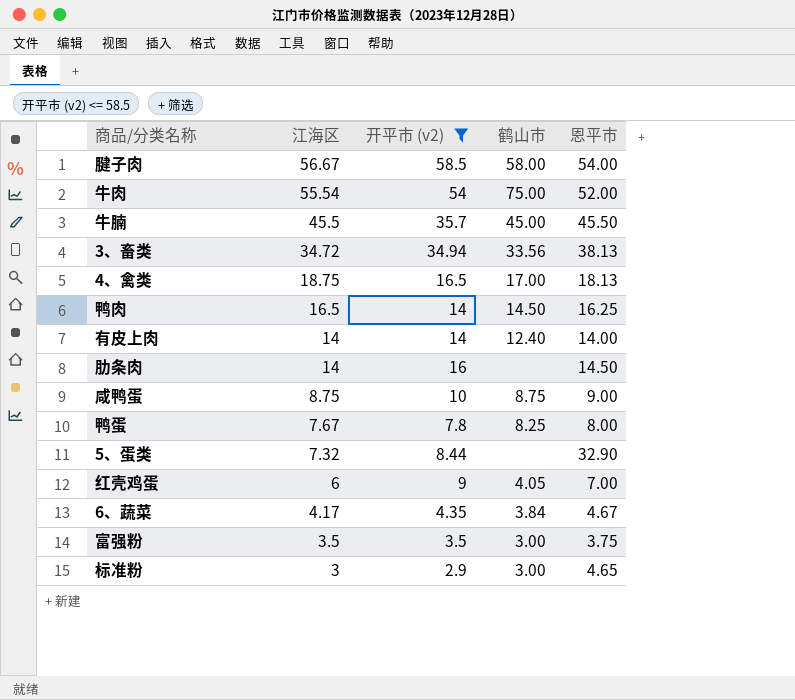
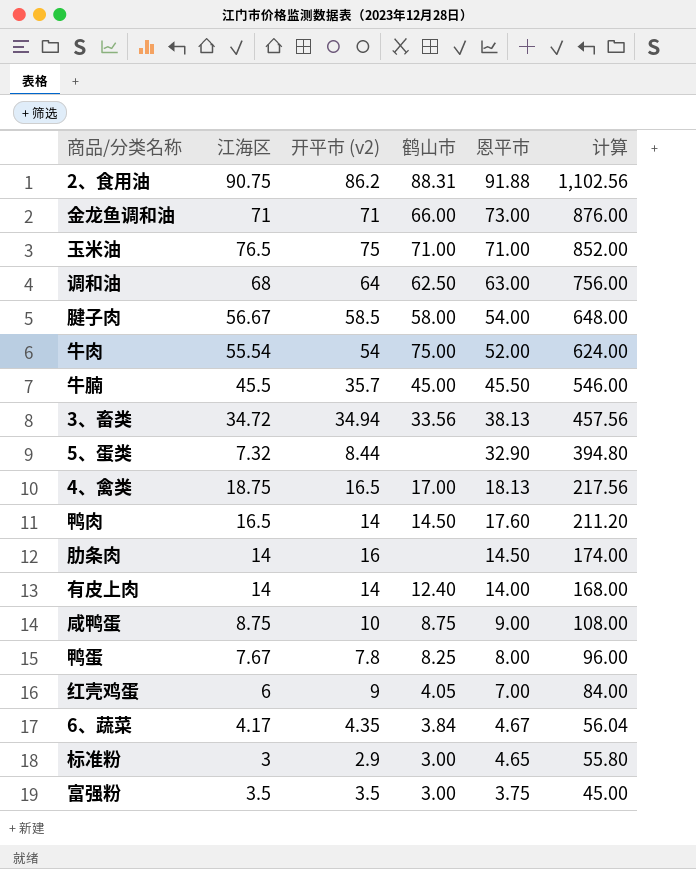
filter: 开平市 (v2) <= 58.5 -> none
row order: 江海区 descending -> 恩平市 descending
column 计算 | formula: none -> [恩平市] * 12
鸭肉 | 恩平市: 16.25 -> 17.60

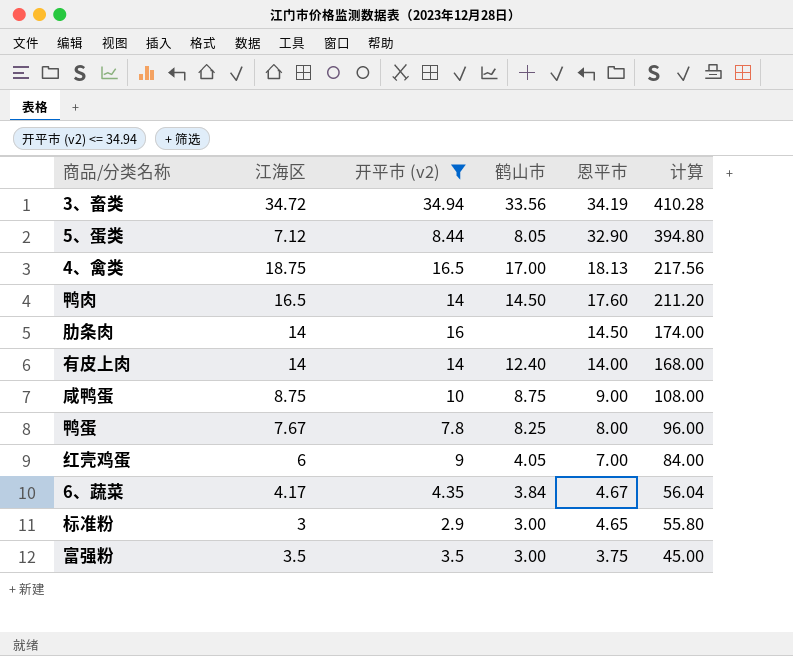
filter: none -> 开平市 (v2) <= 34.94
3、畜类 | 恩平市: 38.13 -> 34.19
3、畜类 | 计算: 457.56 -> 410.28
5、蛋类 | 江海区: 7.32 -> 7.12
5、蛋类 | 鹤山市: none -> 8.05

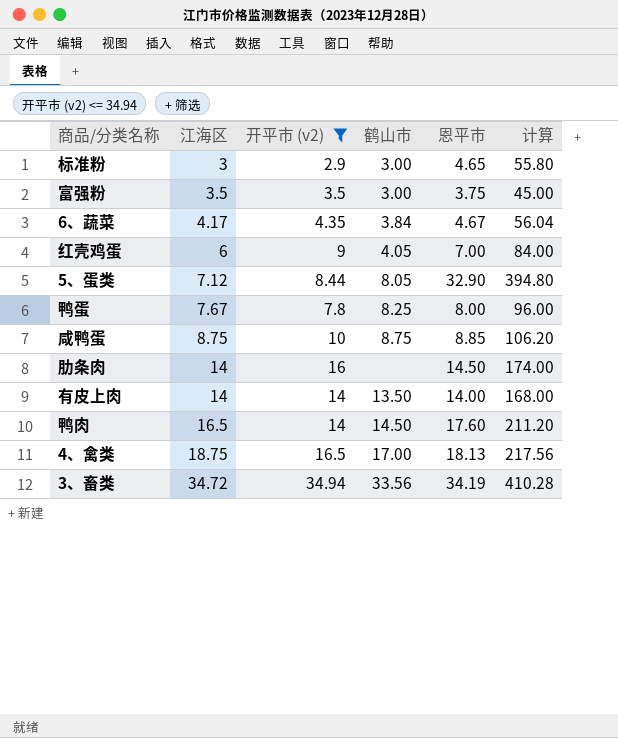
row order: 恩平市 descending -> 江海区 ascending
咸鸭蛋 | 恩平市: 9.00 -> 8.85
咸鸭蛋 | 计算: 108.00 -> 106.20
有皮上肉 | 鹤山市: 12.40 -> 13.50

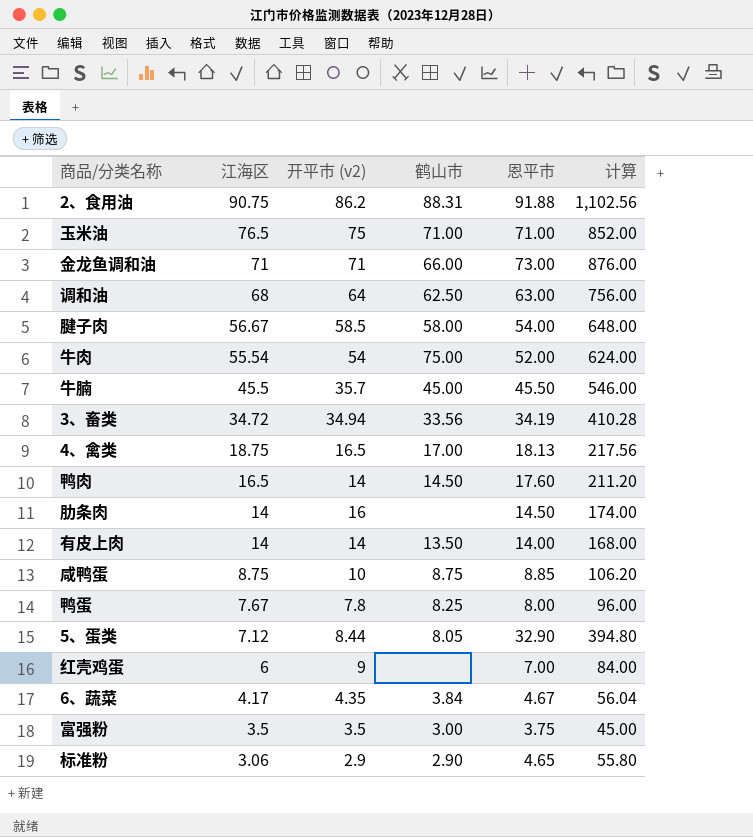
filter: 开平市 (v2) <= 34.94 -> none
row order: 江海区 ascending -> 江海区 descending
红壳鸡蛋 | 鹤山市: 4.05 -> none
标准粉 | 江海区: 3 -> 3.06
标准粉 | 鹤山市: 3.00 -> 2.90

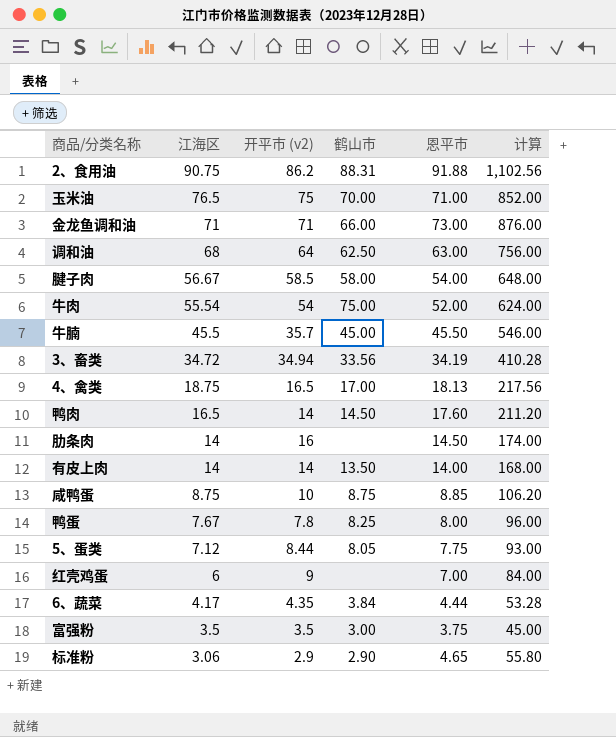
玉米油 | 鹤山市: 71.00 -> 70.00
5、蛋类 | 恩平市: 32.90 -> 7.75
5、蛋类 | 计算: 394.80 -> 93.00
6、蔬菜 | 恩平市: 4.67 -> 4.44
6、蔬菜 | 计算: 56.04 -> 53.28

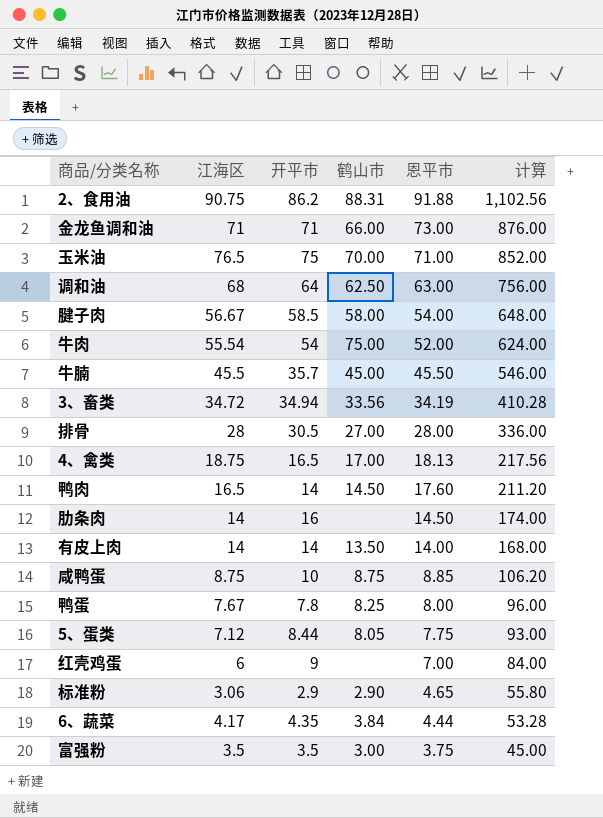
row order: 江海区 descending -> 恩平市 descending
column name: 开平市 (v2) -> 开平市
row 排骨: none -> 28 | 30.5 | 27.00 | 28.00 | 336.00

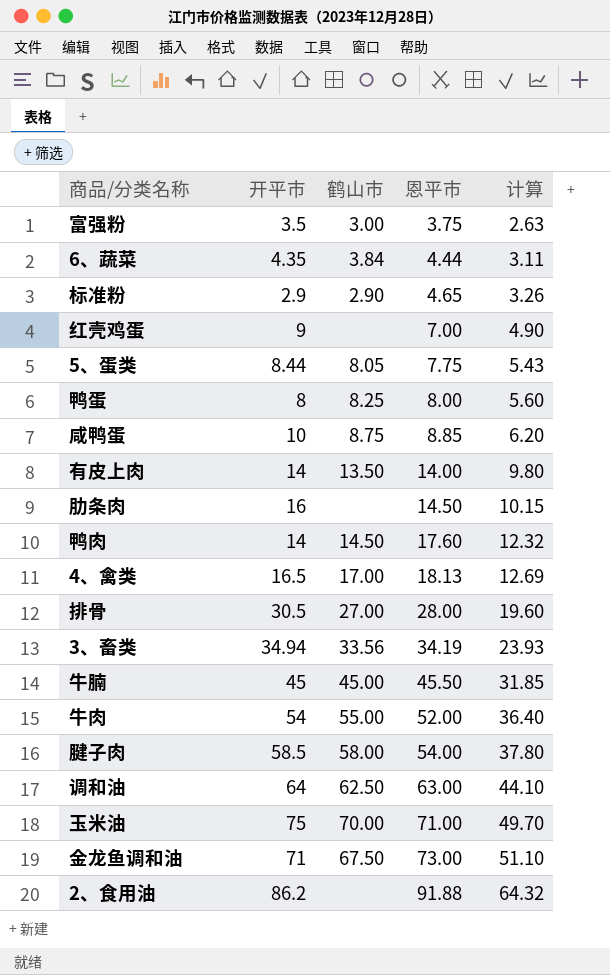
row order: 恩平市 descending -> 恩平市 ascending
column 江海区 | position: 2 -> none
column 计算 | formula: [恩平市] * 12 -> [恩平市] * 0.7
鸭蛋 | 开平市: 7.8 -> 8
牛腩 | 开平市: 35.7 -> 45
牛肉 | 鹤山市: 75.00 -> 55.00
金龙鱼调和油 | 鹤山市: 66.00 -> 67.50
2、食用油 | 鹤山市: 88.31 -> none

